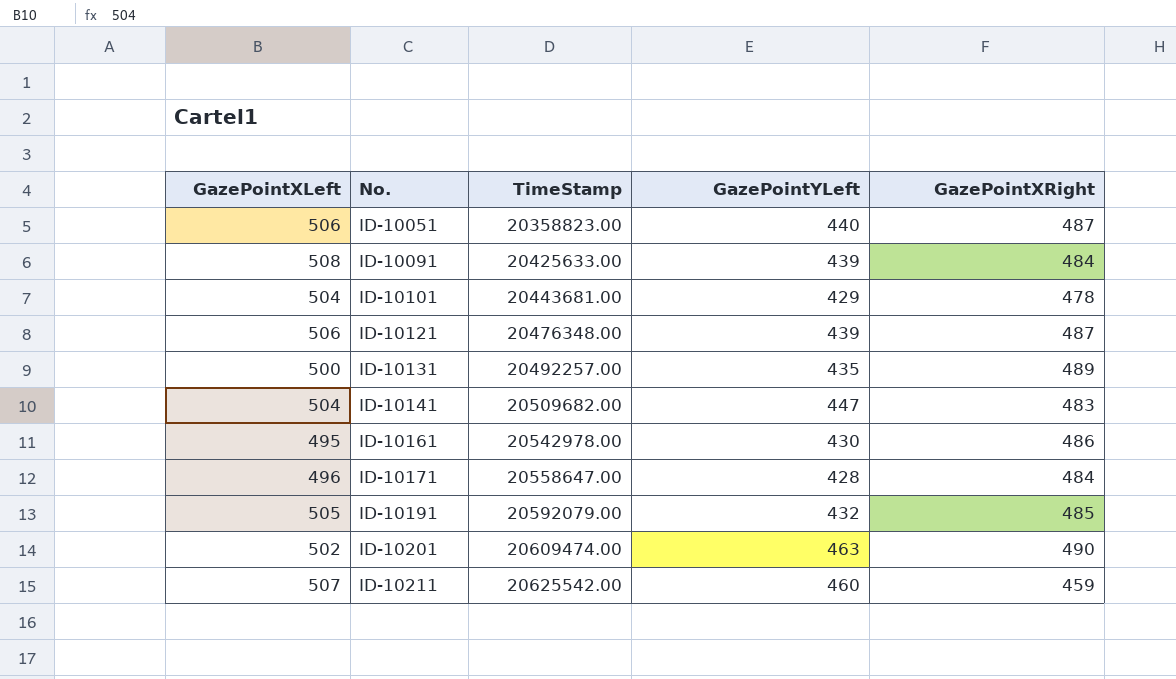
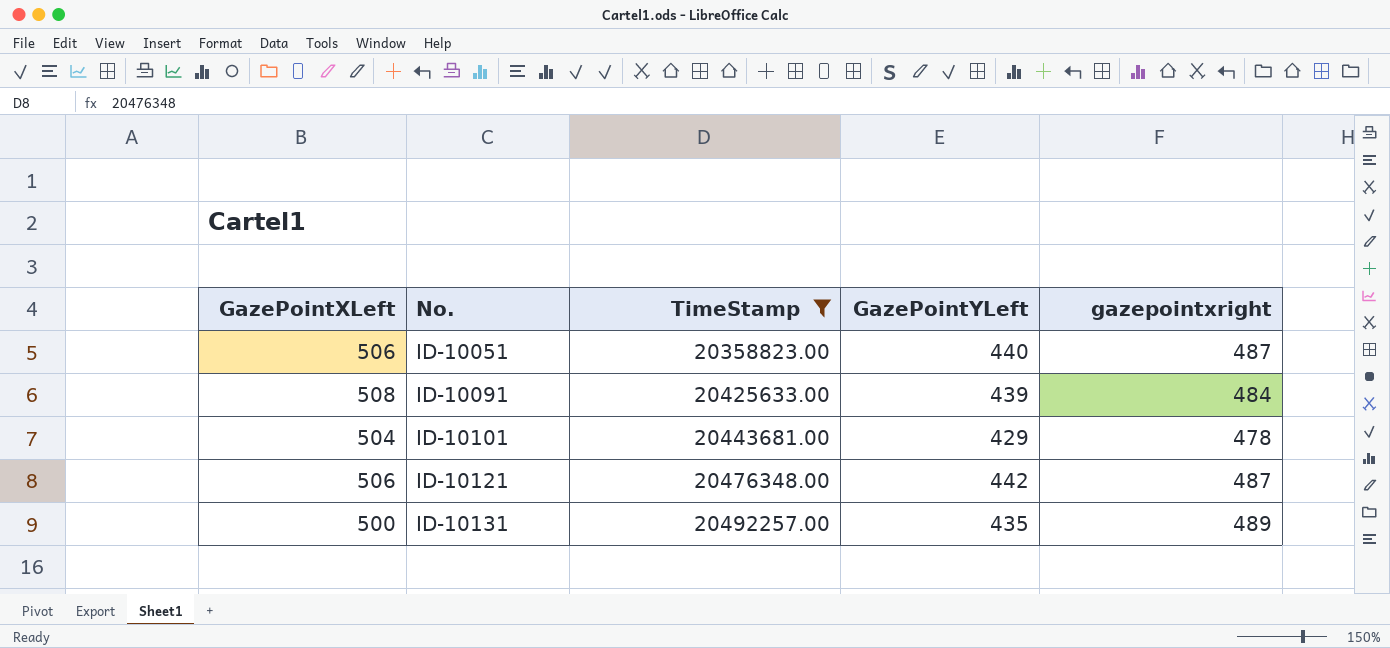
filter: none -> TimeStamp <= 20492257.00
column name: GazePointXRight -> gazepointxright
ID-10121 | GazePointYLeft: 439 -> 442

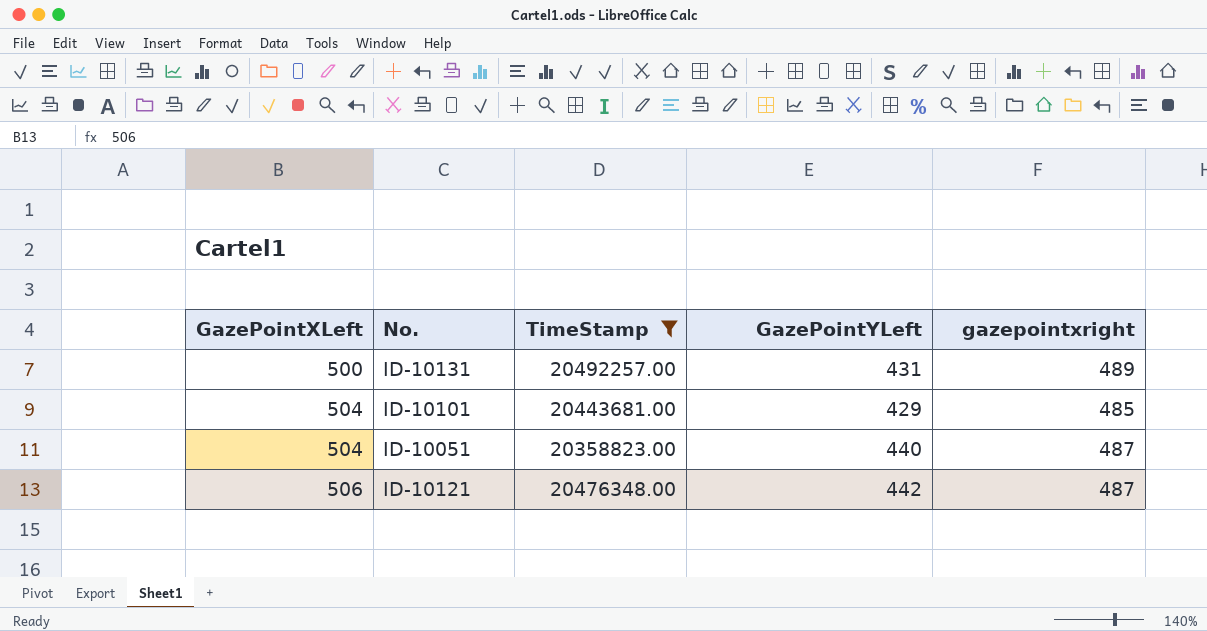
row order: No. ascending -> GazePointXLeft ascending
row ID-10091: 508 | 20425633.00 | 439 | 484 -> none
ID-10131 | GazePointYLeft: 435 -> 431
ID-10101 | gazepointxright: 478 -> 485
ID-10051 | GazePointXLeft: 506 -> 504

